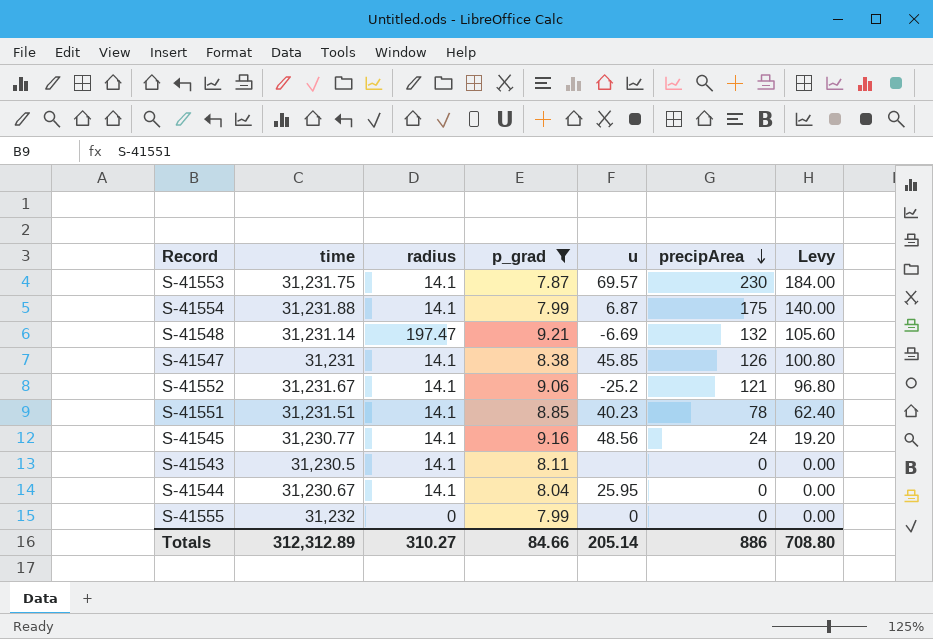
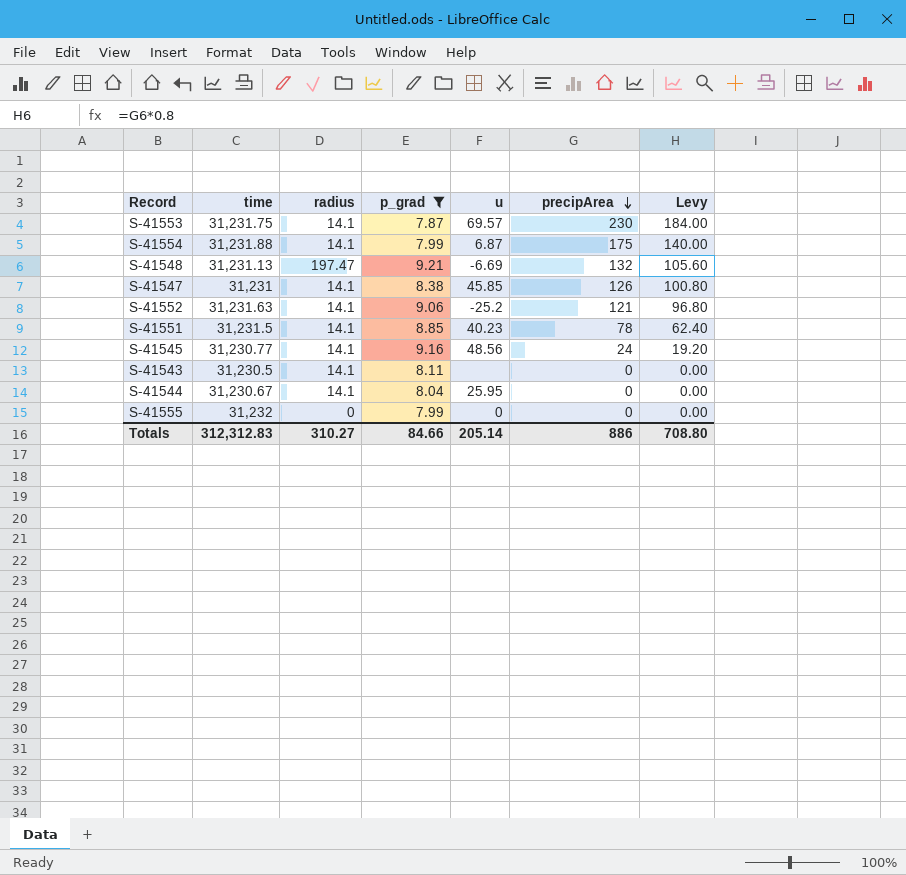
S-41548 | time: 31,231.14 -> 31,231.13
S-41552 | time: 31,231.67 -> 31,231.63
S-41551 | time: 31,231.51 -> 31,231.5
Totals | time: 312,312.89 -> 312,312.83

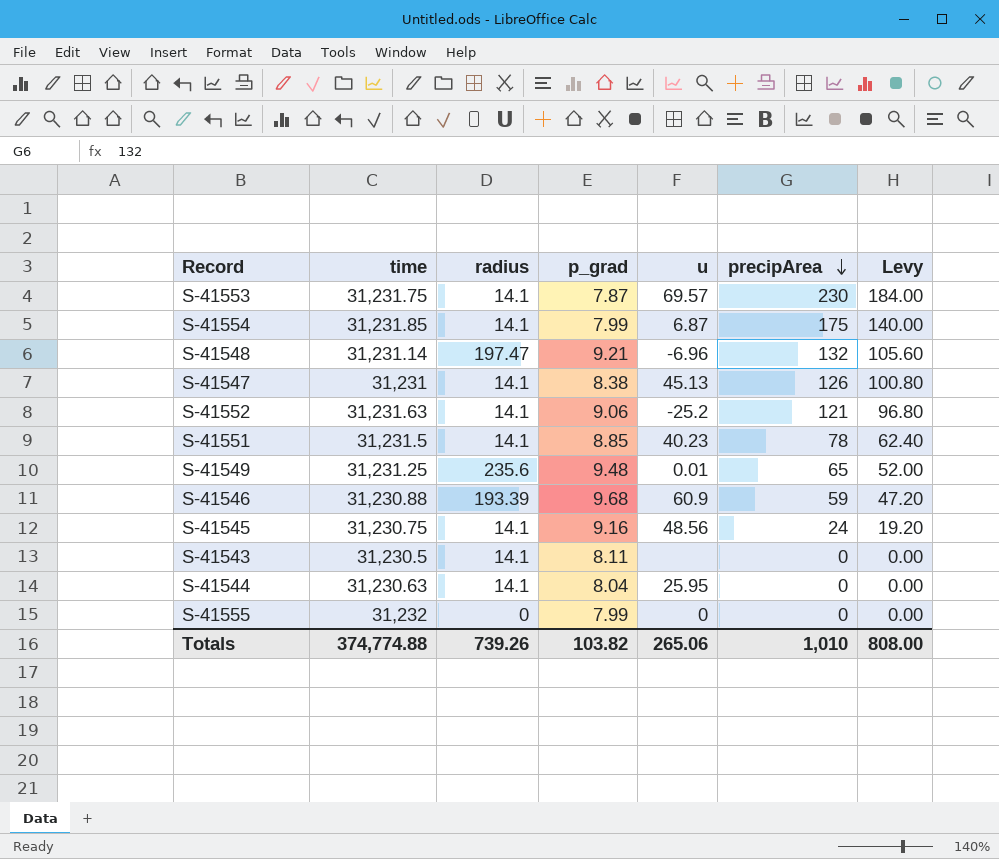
filter: p_grad <= 9.21 -> none
S-41554 | time: 31,231.88 -> 31,231.85
S-41548 | time: 31,231.13 -> 31,231.14
S-41548 | u: -6.69 -> -6.96
S-41547 | u: 45.85 -> 45.13
S-41545 | time: 31,230.77 -> 31,230.75
S-41544 | time: 31,230.67 -> 31,230.63
Totals | time: 312,312.83 -> 374,774.88
Totals | radius: 310.27 -> 739.26
Totals | p_grad: 84.66 -> 103.82
Totals | u: 205.14 -> 265.06
Totals | precipArea: 886 -> 1,010
Totals | Levy: 708.80 -> 808.00

